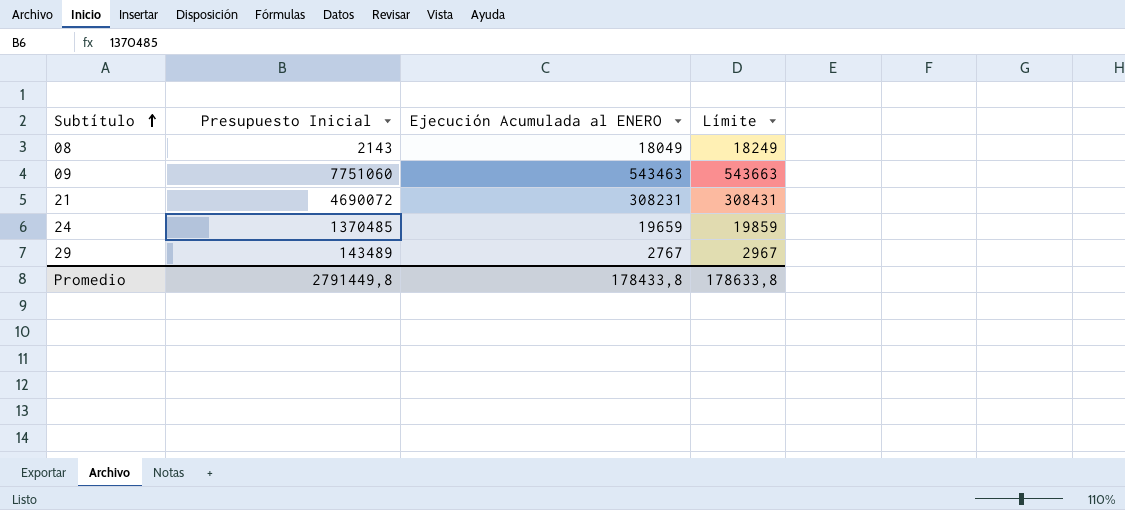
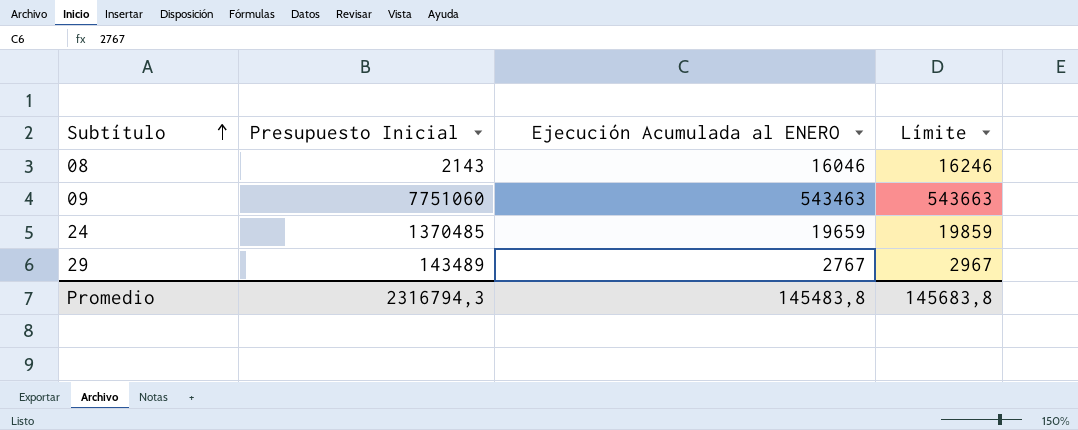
row 21: 4690072 | 308231 | 308431 -> none
08 | Ejecución Acumulada al ENERO: 18049 -> 16046
08 | Límite: 18249 -> 16246
Promedio | Presupuesto Inicial: 2791449,8 -> 2316794,3
Promedio | Ejecución Acumulada al ENERO: 178433,8 -> 145483,8
Promedio | Límite: 178633,8 -> 145683,8

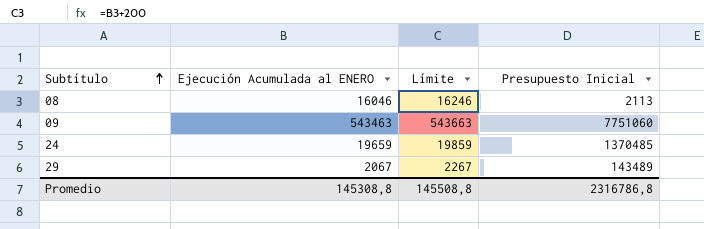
column Presupuesto Inicial | position: 2 -> 4
08 | Presupuesto Inicial: 2143 -> 2113
29 | Ejecución Acumulada al ENERO: 2767 -> 2067
29 | Límite: 2967 -> 2267
Promedio | Ejecución Acumulada al ENERO: 145483,8 -> 145308,8
Promedio | Límite: 145683,8 -> 145508,8
Promedio | Presupuesto Inicial: 2316794,3 -> 2316786,8

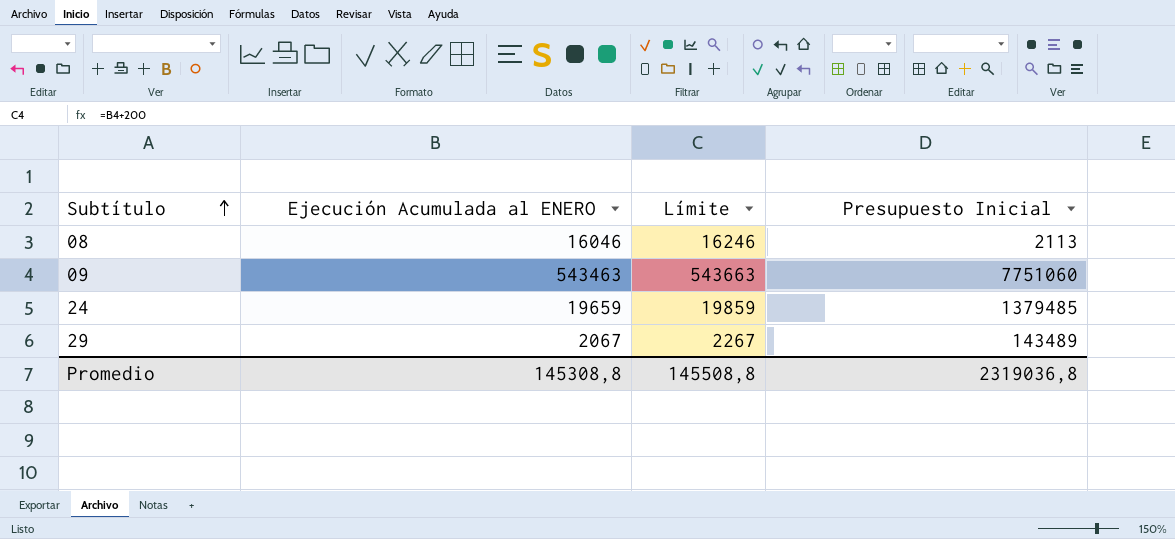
24 | Presupuesto Inicial: 1370485 -> 1379485
Promedio | Presupuesto Inicial: 2316786,8 -> 2319036,8

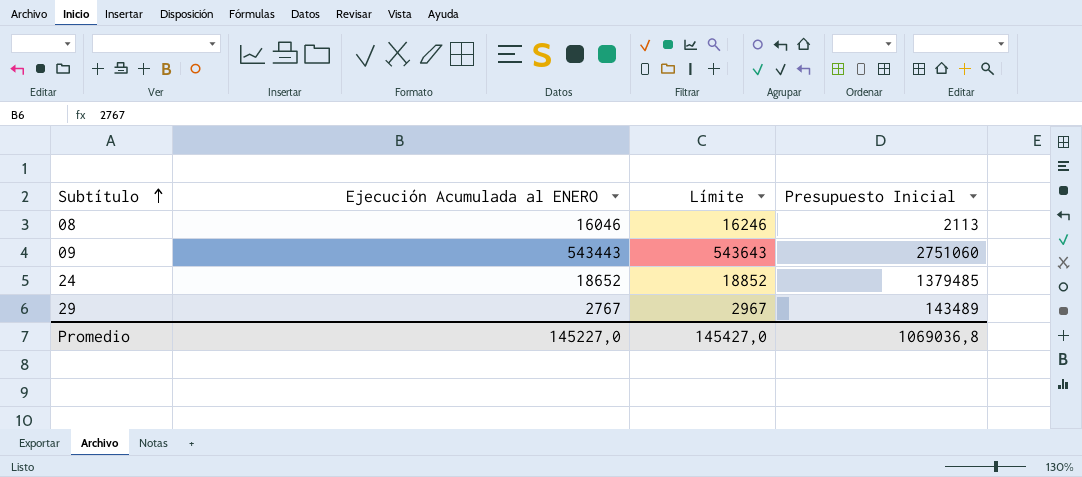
09 | Ejecución Acumulada al ENERO: 543463 -> 543443
09 | Límite: 543663 -> 543643
09 | Presupuesto Inicial: 7751060 -> 2751060
24 | Ejecución Acumulada al ENERO: 19659 -> 18652
24 | Límite: 19859 -> 18852
29 | Ejecución Acumulada al ENERO: 2067 -> 2767
29 | Límite: 2267 -> 2967
Promedio | Ejecución Acumulada al ENERO: 145308,8 -> 145227,0
Promedio | Límite: 145508,8 -> 145427,0
Promedio | Presupuesto Inicial: 2319036,8 -> 1069036,8

